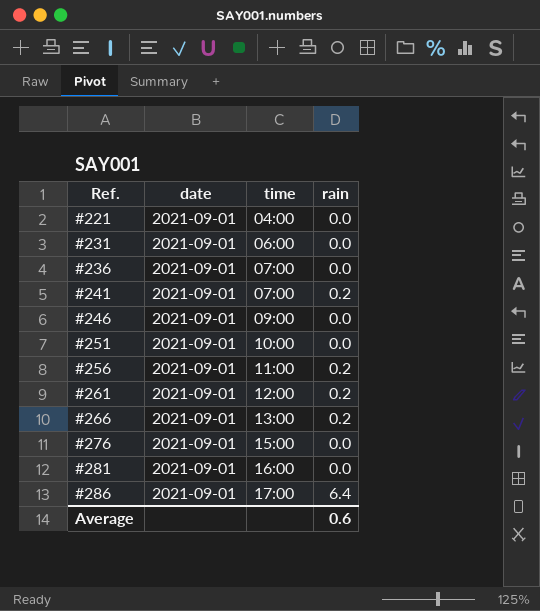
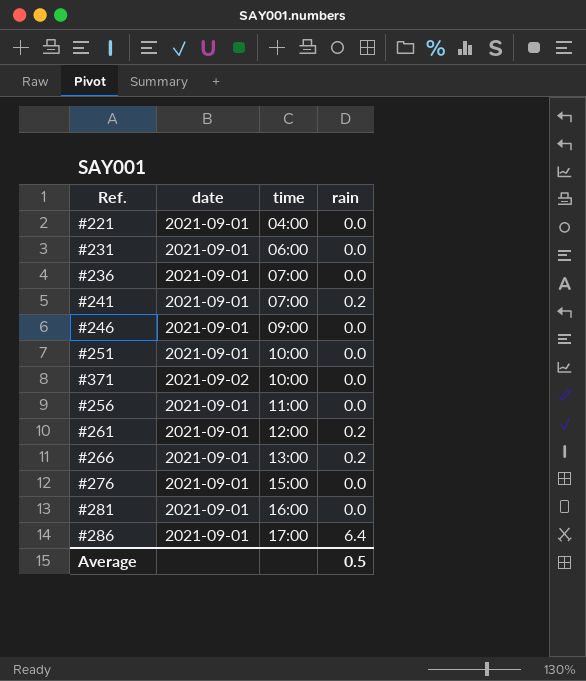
row #371: none -> 2021-09-02 | 10:00 | 0.0
#256 | rain: 0.2 -> 0.0
Average | rain: 0.6 -> 0.5

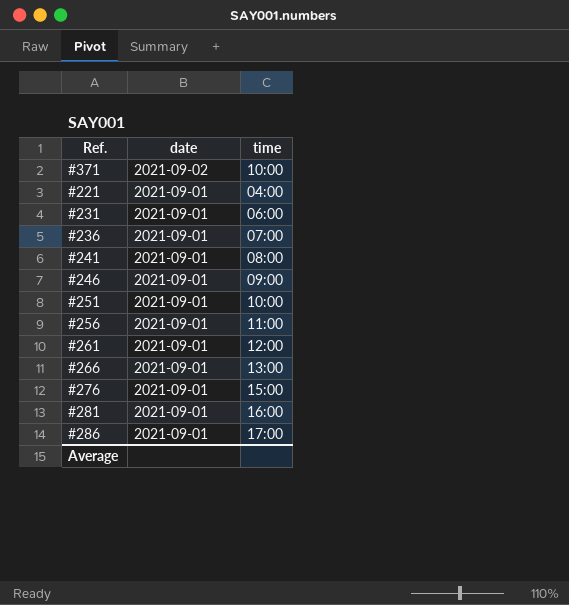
row order: time ascending -> date descending
column rain | position: 4 -> none
#241 | time: 07:00 -> 08:00

